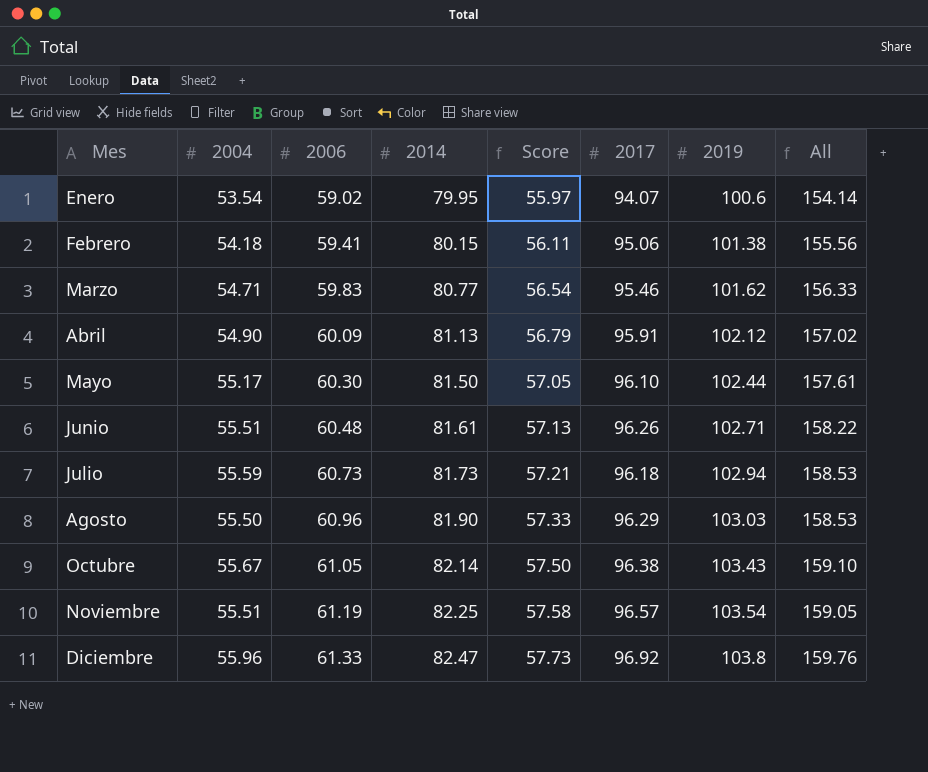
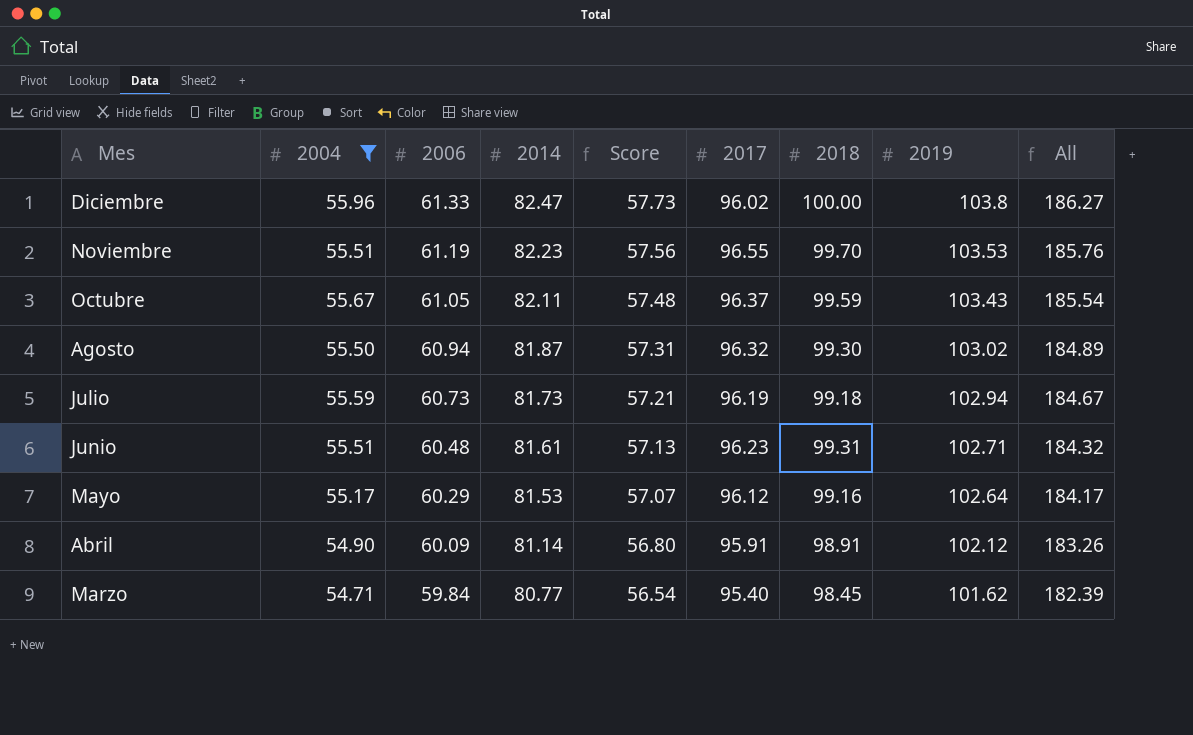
filter: none -> 2004 >= 54.71
row order: Mes ascending -> Mes descending
column 2018 | position: none -> 7
column All | formula: [2004] + [2019] -> [2014] + [2019]
Diciembre | 2017: 96.92 -> 96.02
Noviembre | 2014: 82.25 -> 82.23
Noviembre | Score: 57.58 -> 57.56
Noviembre | 2017: 96.57 -> 96.55
Noviembre | 2019: 103.54 -> 103.53
Octubre | 2014: 82.14 -> 82.11
Octubre | Score: 57.50 -> 57.48
Octubre | 2017: 96.38 -> 96.37
Agosto | 2006: 60.96 -> 60.94
Agosto | 2014: 81.90 -> 81.87
Agosto | Score: 57.33 -> 57.31
Agosto | 2017: 96.29 -> 96.32
Agosto | 2019: 103.03 -> 103.02
Julio | 2017: 96.18 -> 96.19
Junio | 2017: 96.26 -> 96.23
Mayo | 2006: 60.30 -> 60.29
Mayo | 2014: 81.50 -> 81.53
Mayo | Score: 57.05 -> 57.07
Mayo | 2017: 96.10 -> 96.12
Mayo | 2019: 102.44 -> 102.64
Abril | 2014: 81.13 -> 81.14
Abril | Score: 56.79 -> 56.80
Marzo | 2006: 59.83 -> 59.84
Marzo | 2017: 95.46 -> 95.40

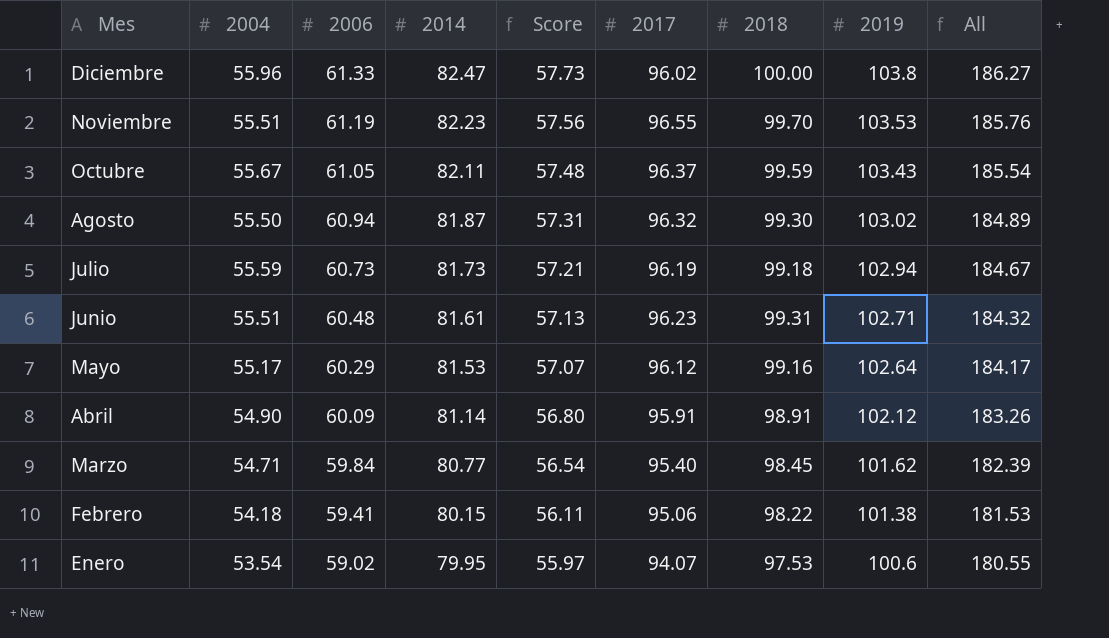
filter: 2004 >= 54.71 -> none

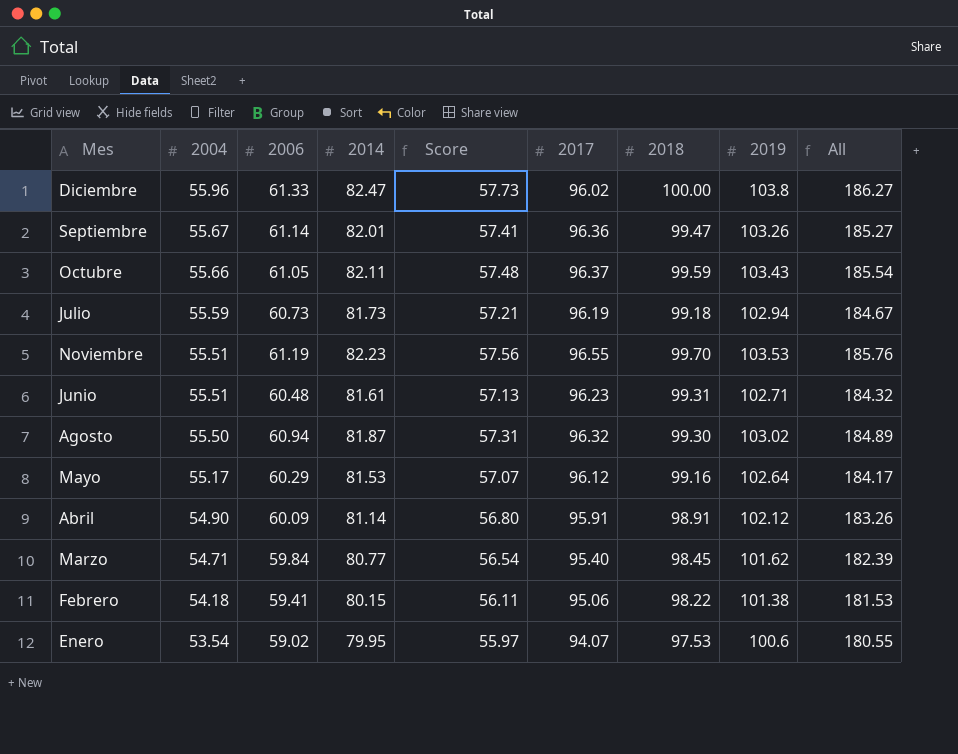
row order: Mes descending -> 2004 descending
row Septiembre: none -> 55.67 | 61.14 | 82.01 | 57.41 | 96.36 | 99.47 | 103.26 | 185.27
Octubre | 2004: 55.67 -> 55.66

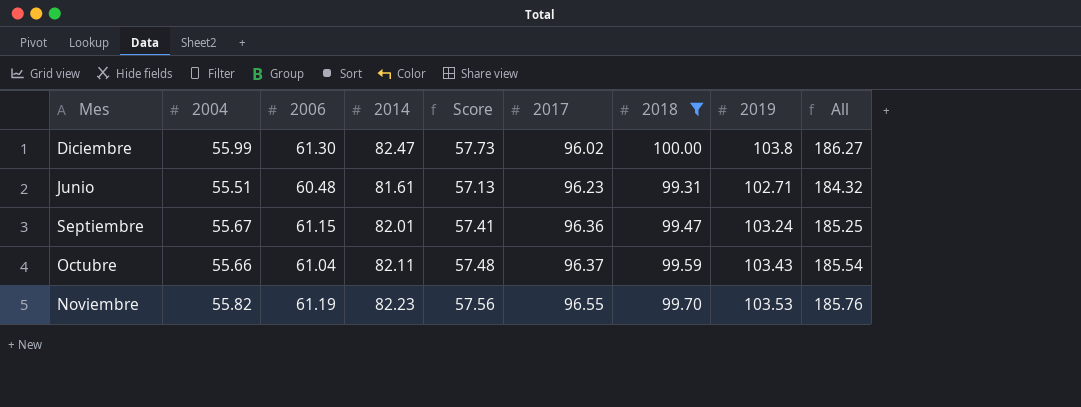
filter: none -> 2018 >= 99.31
row order: 2004 descending -> 2017 ascending
Diciembre | 2004: 55.96 -> 55.99
Diciembre | 2006: 61.33 -> 61.30
Septiembre | 2006: 61.14 -> 61.15
Septiembre | 2019: 103.26 -> 103.24
Septiembre | All: 185.27 -> 185.25
Octubre | 2006: 61.05 -> 61.04
Noviembre | 2004: 55.51 -> 55.82

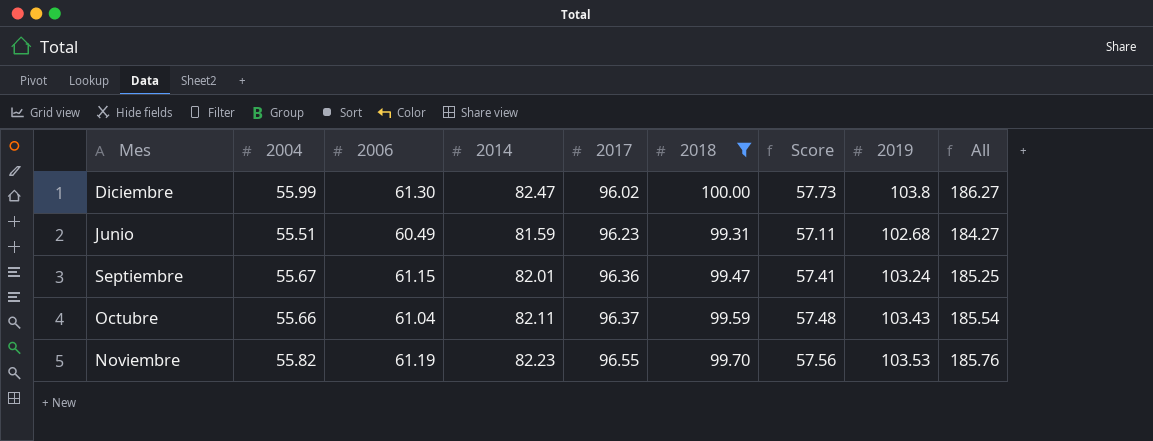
column Score | position: 5 -> 7
Junio | 2006: 60.48 -> 60.49
Junio | 2014: 81.61 -> 81.59
Junio | Score: 57.13 -> 57.11
Junio | 2019: 102.71 -> 102.68
Junio | All: 184.32 -> 184.27

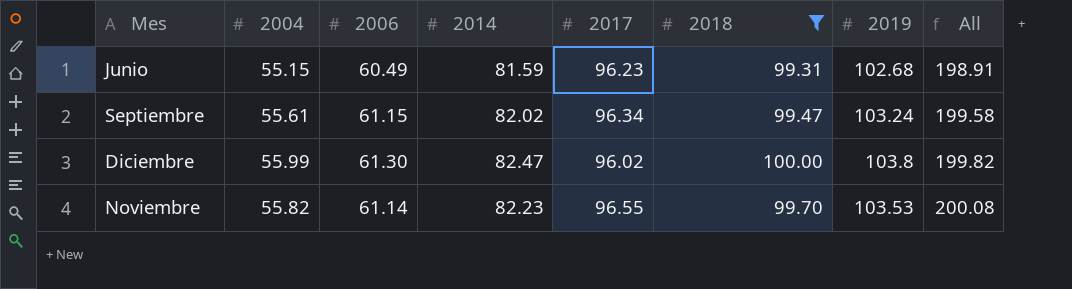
row order: 2017 ascending -> All ascending
column Score | formula: [2014] * 0.7 -> none
column All | formula: [2014] + [2019] -> [2017] + [2019]
row Octubre: 55.66 | 61.04 | 82.11 | 96.37 | 99.59 | 57.48 | 103.43 | 185.54 -> none
Junio | 2004: 55.51 -> 55.15
Septiembre | 2004: 55.67 -> 55.61
Septiembre | 2014: 82.01 -> 82.02
Septiembre | 2017: 96.36 -> 96.34
Noviembre | 2006: 61.19 -> 61.14

